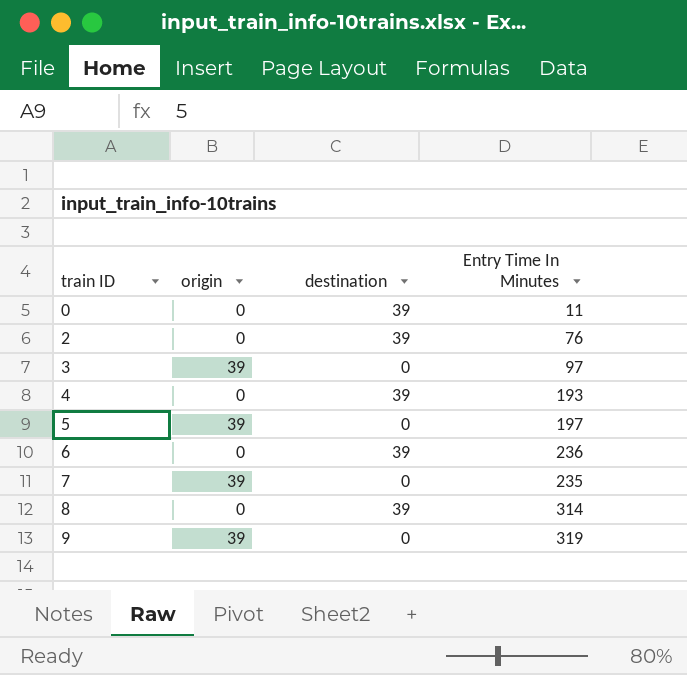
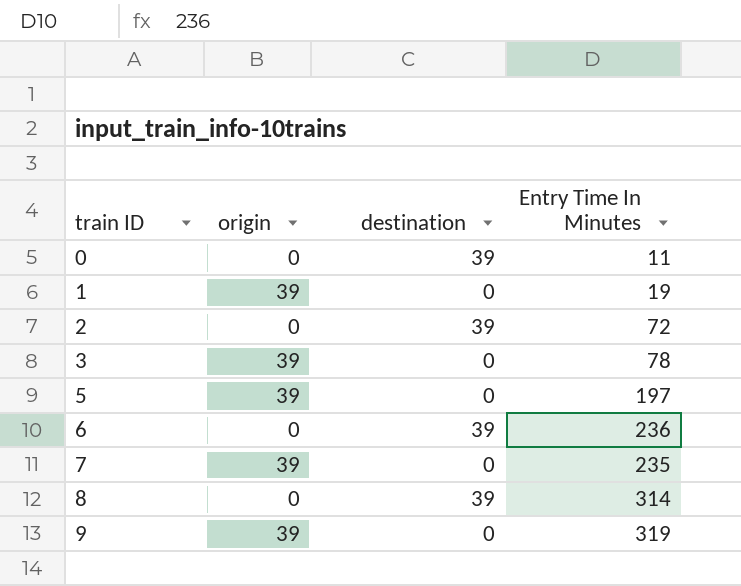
row 4: 0 | 39 | 193 -> none
row 1: none -> 39 | 0 | 19
2 | Entry Time In Minutes: 76 -> 72
3 | Entry Time In Minutes: 97 -> 78

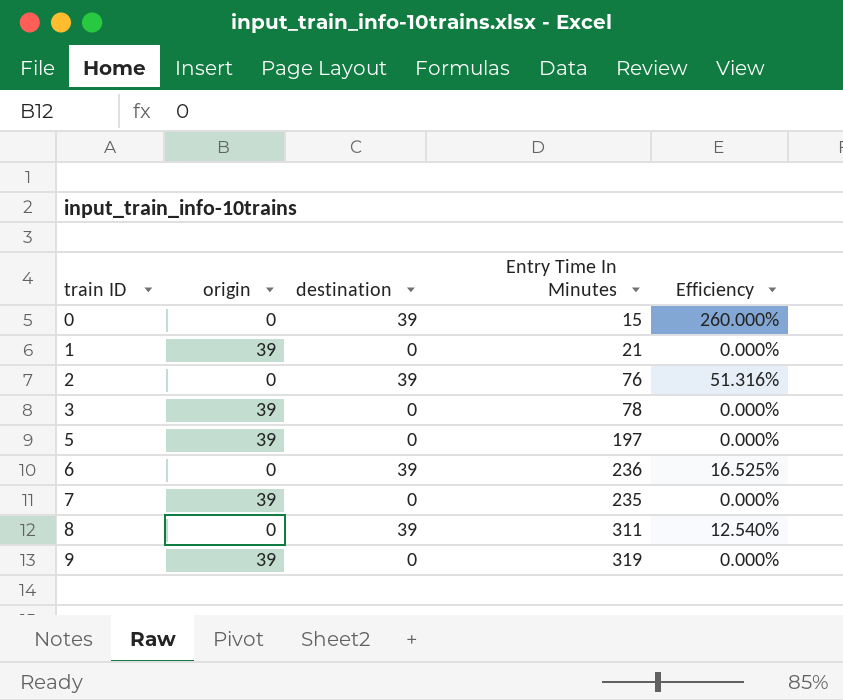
column Efficiency | formula: none -> [destination] / [Entry Time In Minutes]
0 | Entry Time In Minutes: 11 -> 15
1 | Entry Time In Minutes: 19 -> 21
2 | Entry Time In Minutes: 72 -> 76
8 | Entry Time In Minutes: 314 -> 311

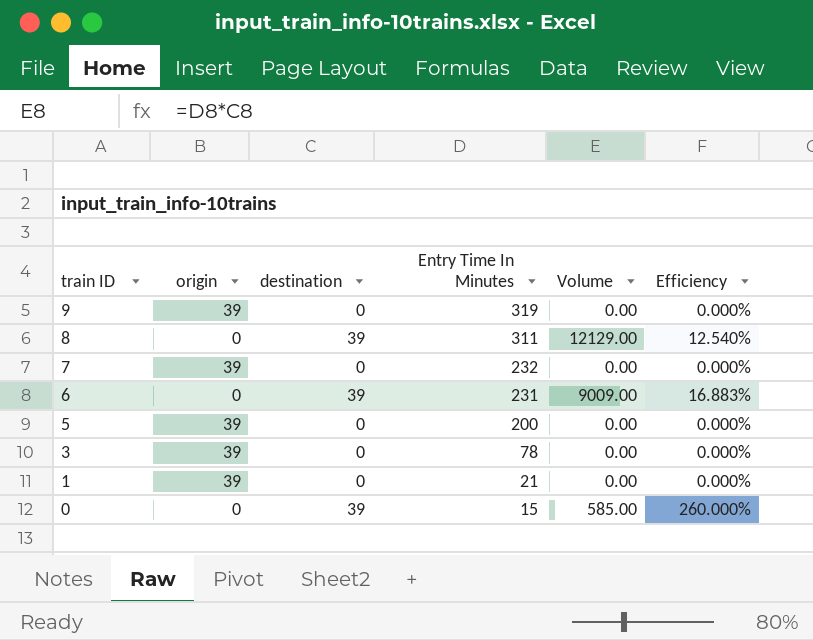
row order: train ID ascending -> train ID descending
column Volume | formula: none -> [destination] * [Entry Time In Minutes]
row 2: 0 | 39 | 76 | 51.316% -> none
7 | Entry Time In Minutes: 235 -> 232
6 | Entry Time In Minutes: 236 -> 231
6 | Efficiency: 16.525% -> 16.883%
5 | Entry Time In Minutes: 197 -> 200

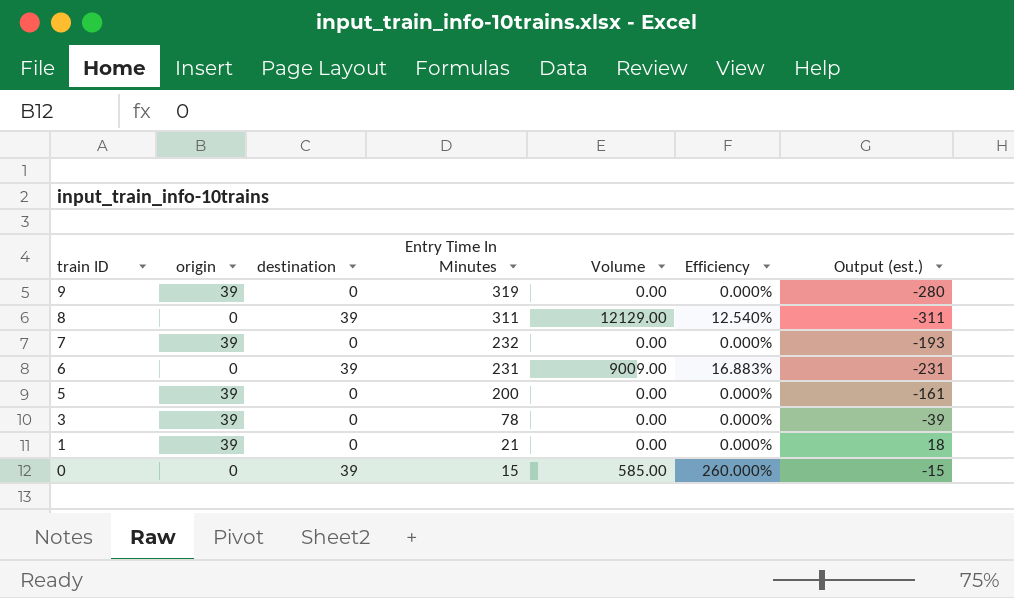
column Output (est.) | formula: none -> [origin] - [Entry Time In Minutes]

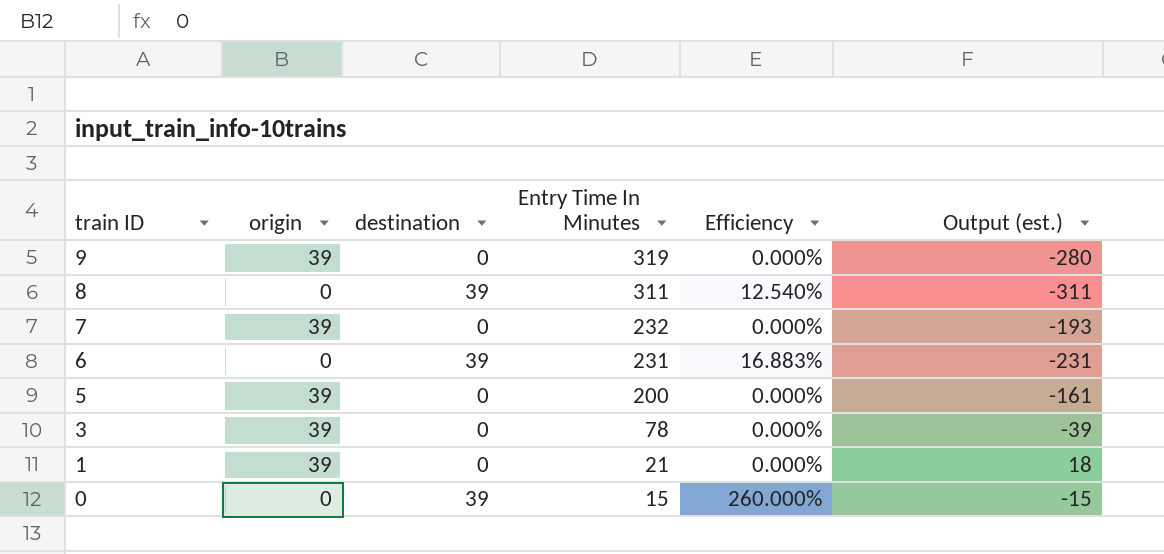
column Volume | formula: [destination] * [Entry Time In Minutes] -> none

